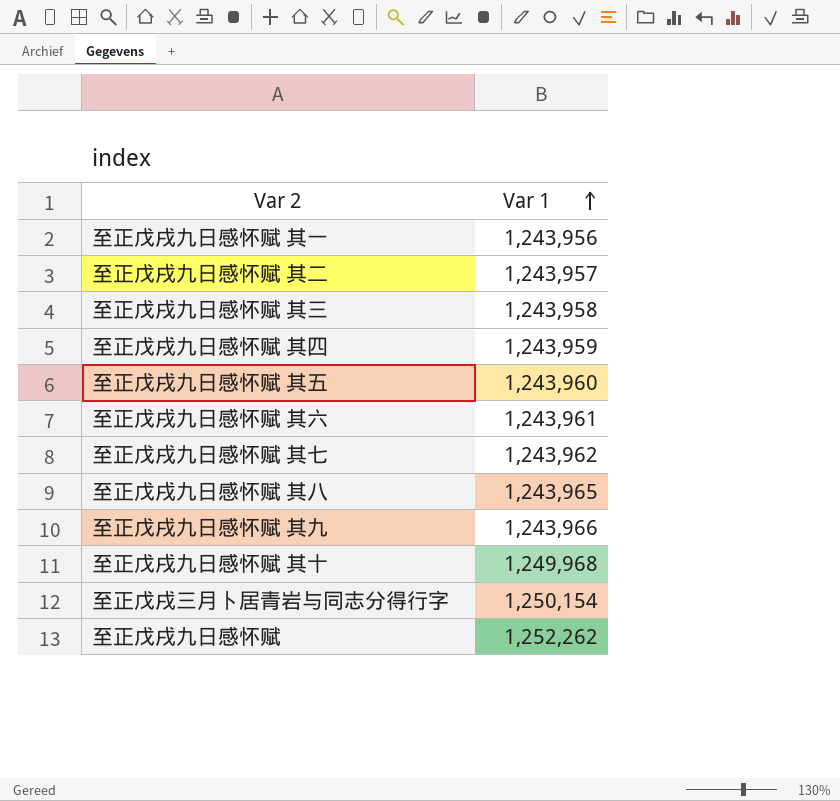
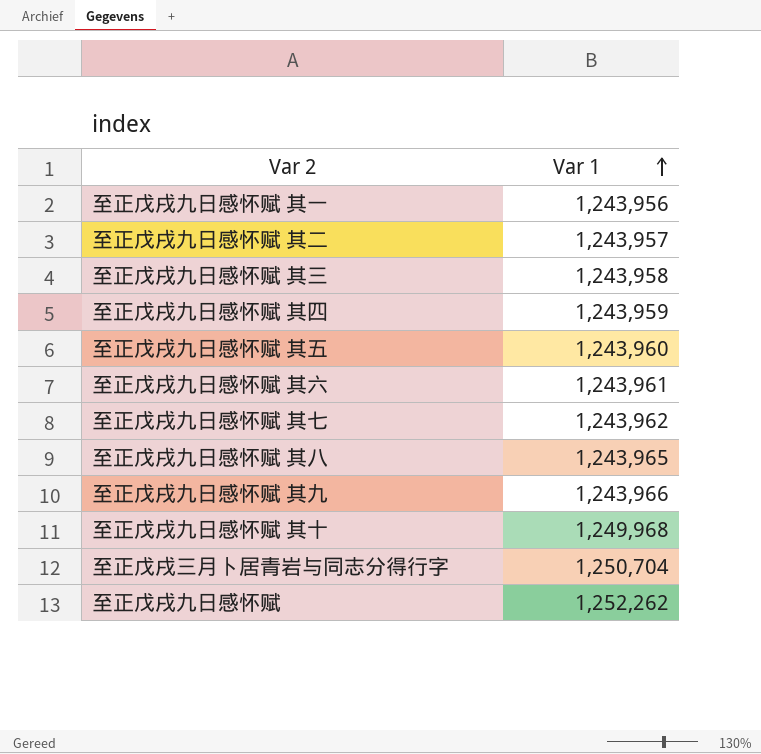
至正戊戌三月卜居青岩与同志分得行字 | Var 1: 1,250,154 -> 1,250,704

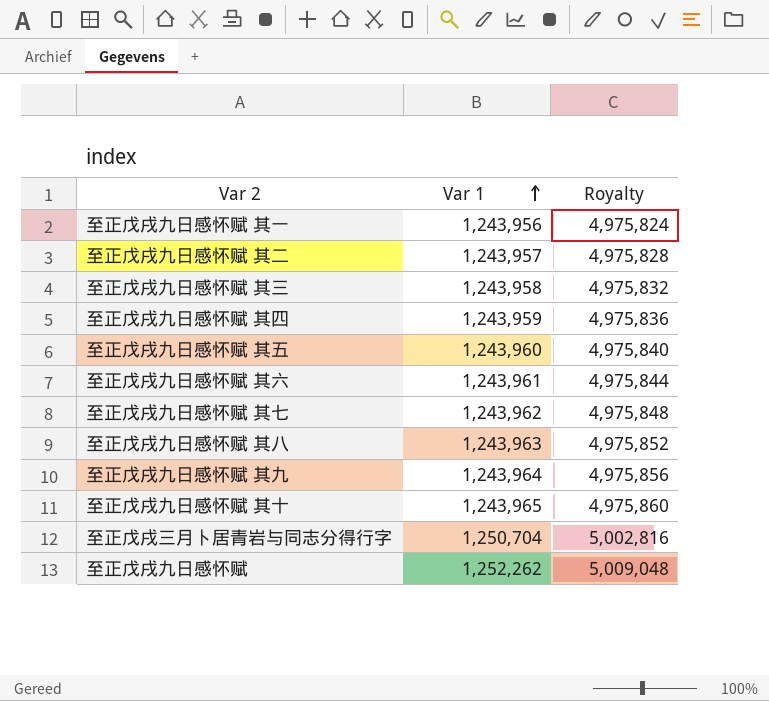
column Royalty | formula: none -> [Var 1] * 4
至正戊戌九日感怀赋 其八 | Var 1: 1,243,965 -> 1,243,963
至正戊戌九日感怀赋 其九 | Var 1: 1,243,966 -> 1,243,964
至正戊戌九日感怀赋 其十 | Var 1: 1,249,968 -> 1,243,965

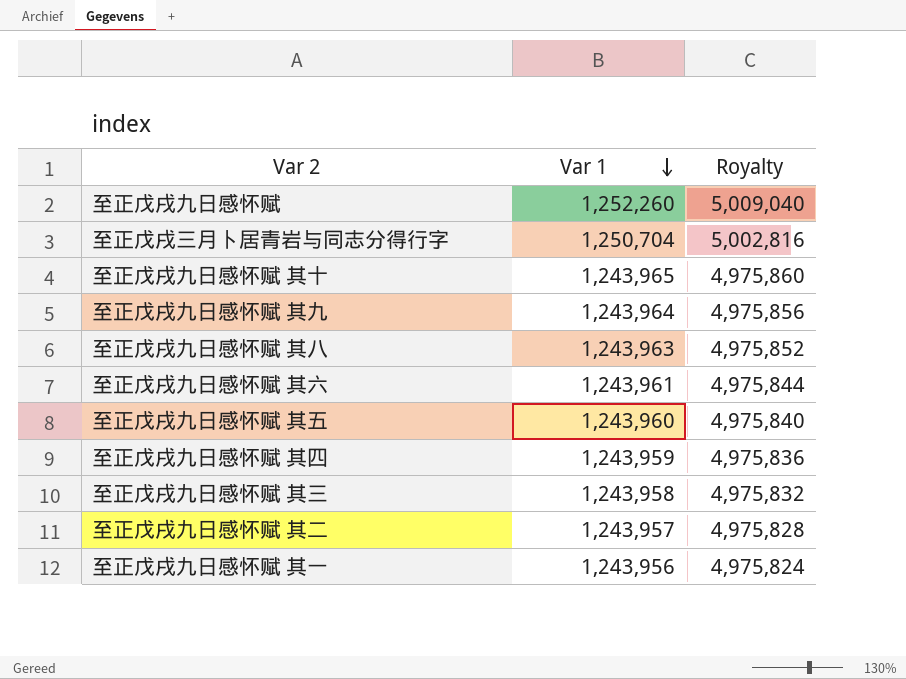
row order: Var 1 ascending -> Var 1 descending
row 至正戊戌九日感怀赋 其七: 1,243,962 | 4,975,848 -> none
至正戊戌九日感怀赋 | Var 1: 1,252,262 -> 1,252,260
至正戊戌九日感怀赋 | Royalty: 5,009,048 -> 5,009,040

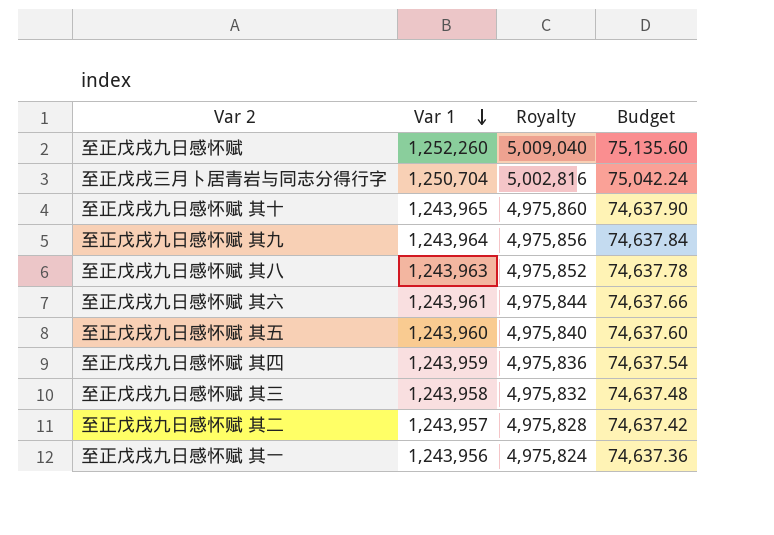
column Budget | formula: none -> [Var 1] * 0.06

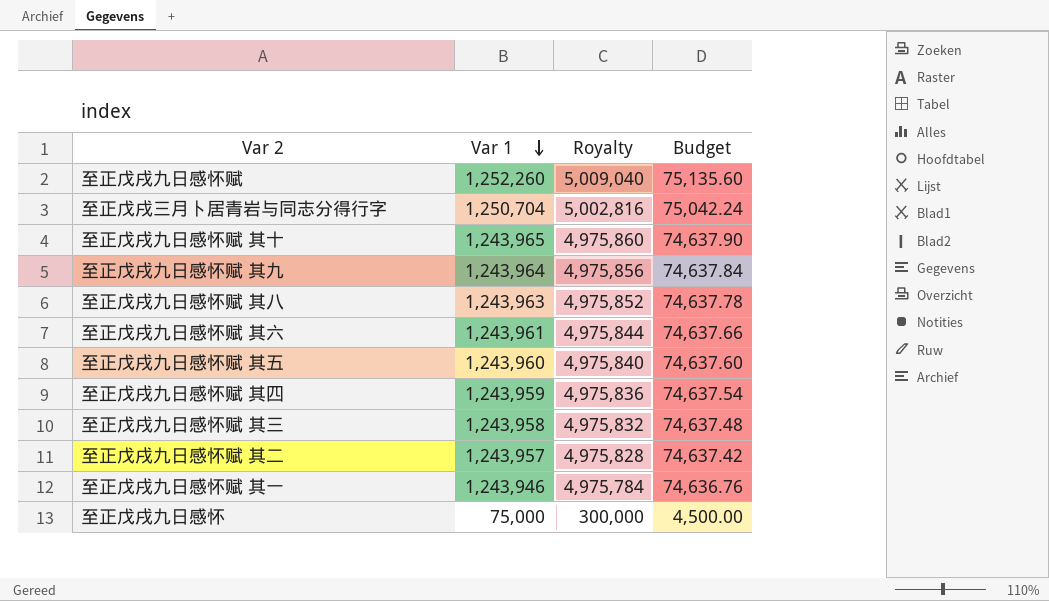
至正戊戌九日感怀赋 其一 | Var 1: 1,243,956 -> 1,243,946
至正戊戌九日感怀赋 其一 | Royalty: 4,975,824 -> 4,975,784
至正戊戌九日感怀赋 其一 | Budget: 74,637.36 -> 74,636.76
row 至正戊戌九日感怀: none -> 75,000 | 300,000 | 4,500.00

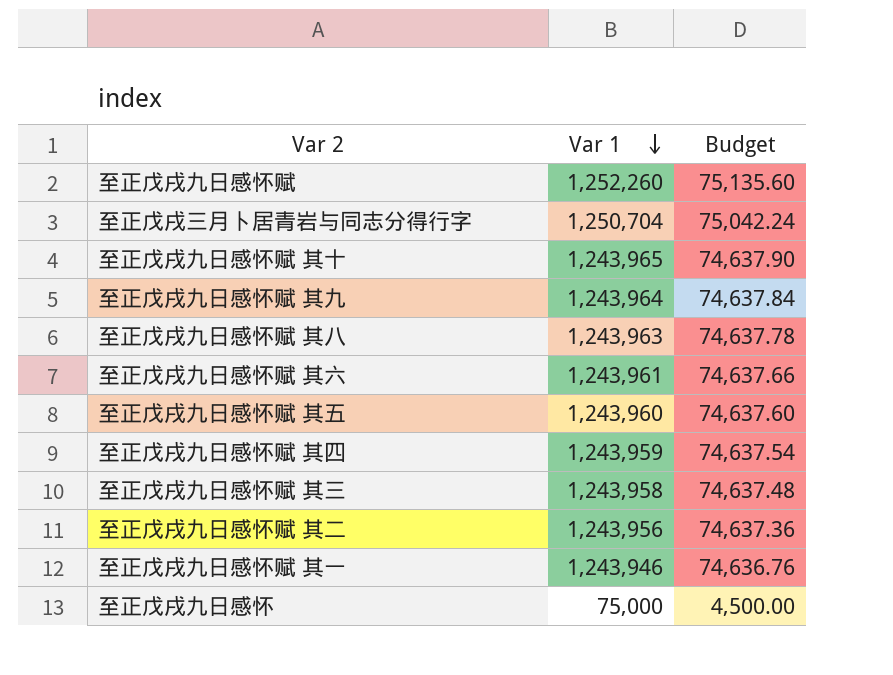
column Royalty | formula: [Var 1] * 4 -> none
至正戊戌九日感怀赋 其二 | Var 1: 1,243,957 -> 1,243,956
至正戊戌九日感怀赋 其二 | Budget: 74,637.42 -> 74,637.36

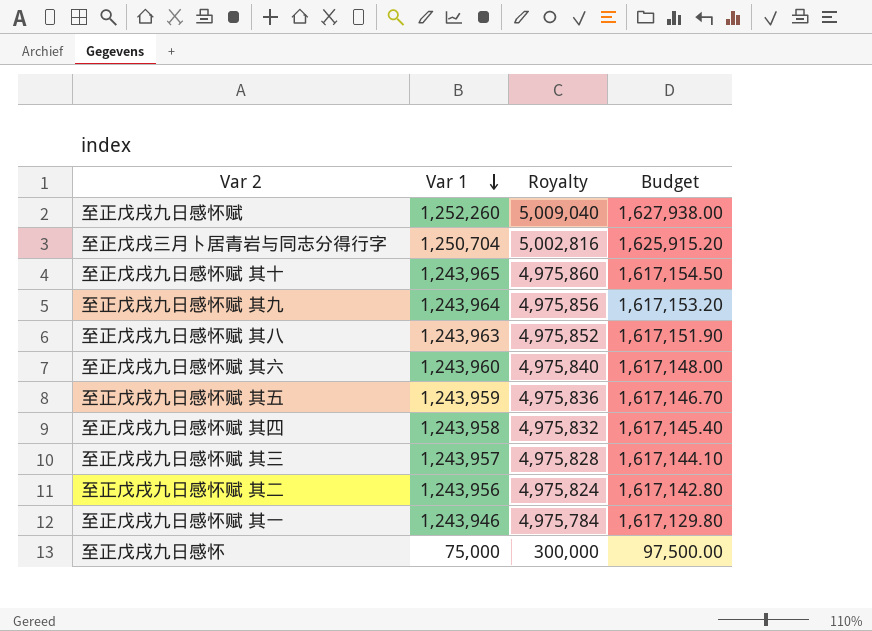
column Royalty | formula: none -> [Var 1] * 4
column Budget | formula: [Var 1] * 0.06 -> [Var 1] * 1.3
至正戊戌九日感怀赋 其六 | Var 1: 1,243,961 -> 1,243,960
至正戊戌九日感怀赋 其五 | Var 1: 1,243,960 -> 1,243,959
至正戊戌九日感怀赋 其四 | Var 1: 1,243,959 -> 1,243,958
至正戊戌九日感怀赋 其三 | Var 1: 1,243,958 -> 1,243,957

